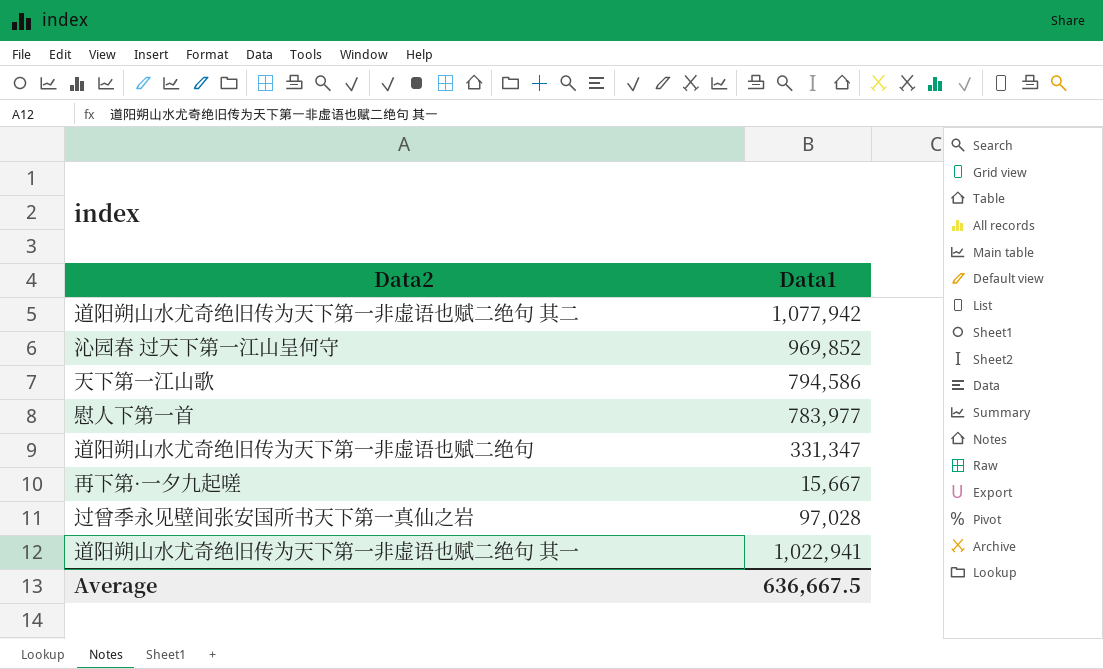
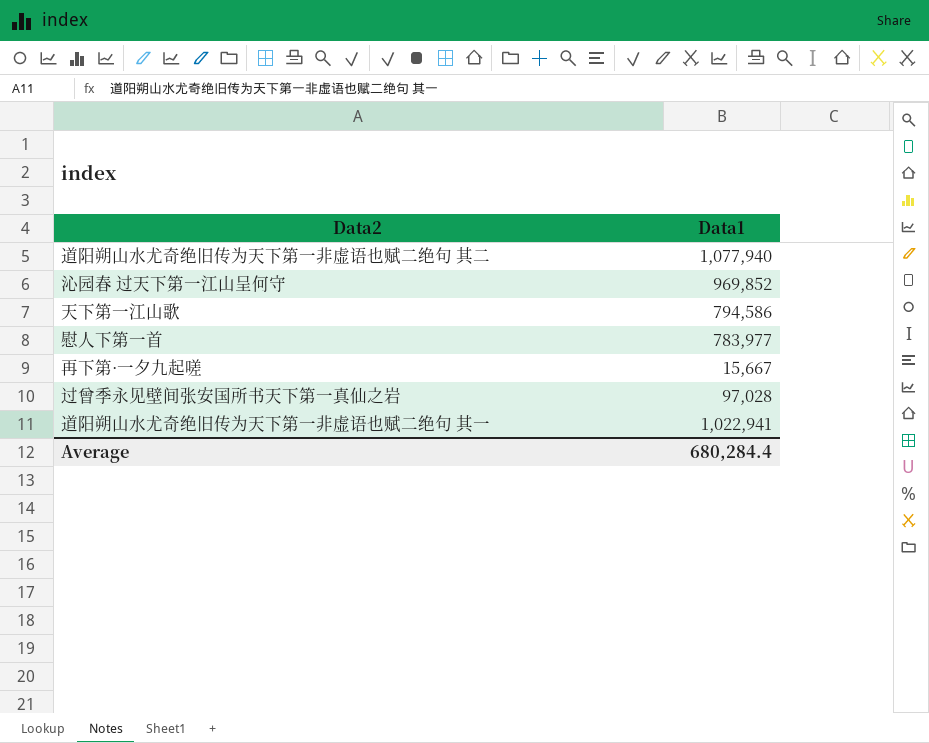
row 道阳朔山水尤奇绝旧传为天下第一非虚语也赋二绝句: 331,347 -> none
道阳朔山水尤奇绝旧传为天下第一非虚语也赋二绝句 其二 | Data1: 1,077,942 -> 1,077,940
Average | Data1: 636,667.5 -> 680,284.4

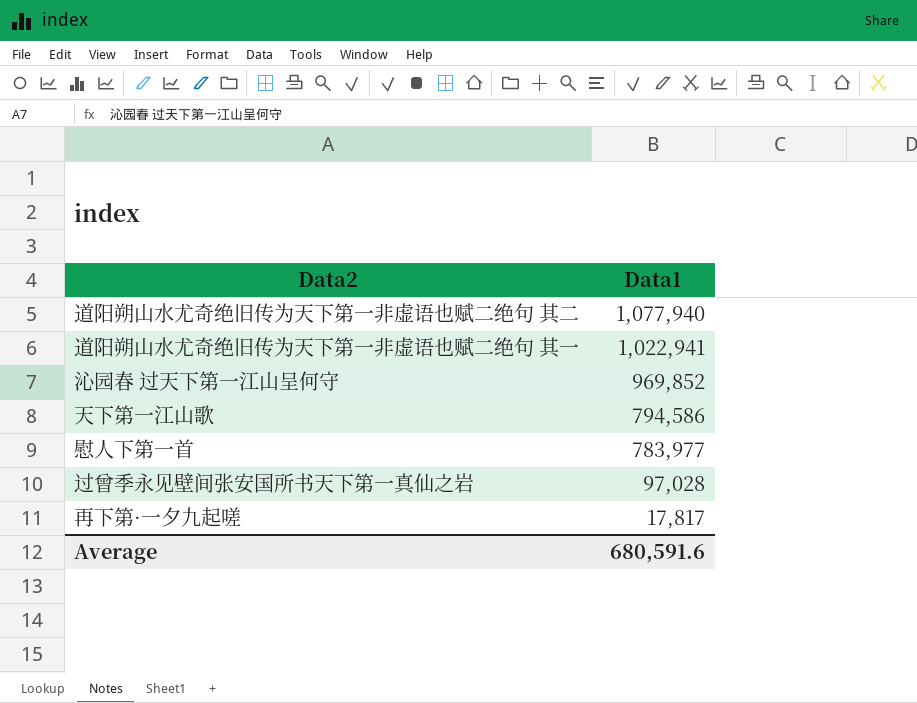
row order: none -> Data1 descending
再下第·一夕九起嗟 | Data1: 15,667 -> 17,817
Average | Data1: 680,284.4 -> 680,591.6

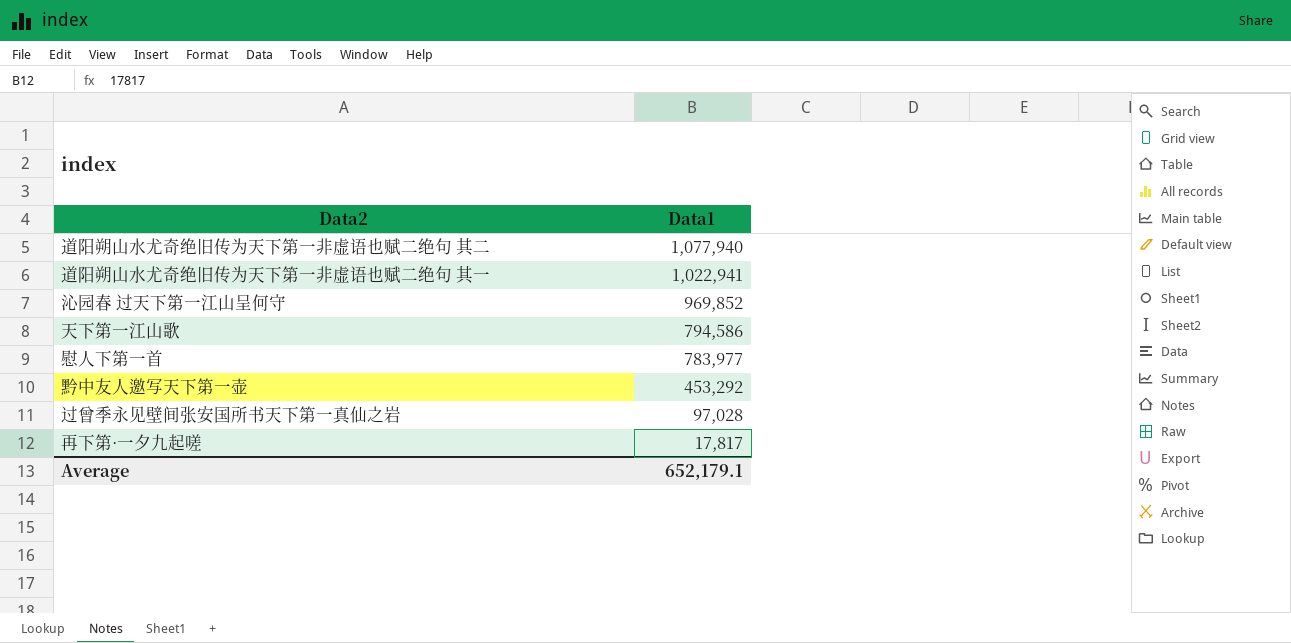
row 黔中友人邀写天下第一壶: none -> 453,292
Average | Data1: 680,591.6 -> 652,179.1

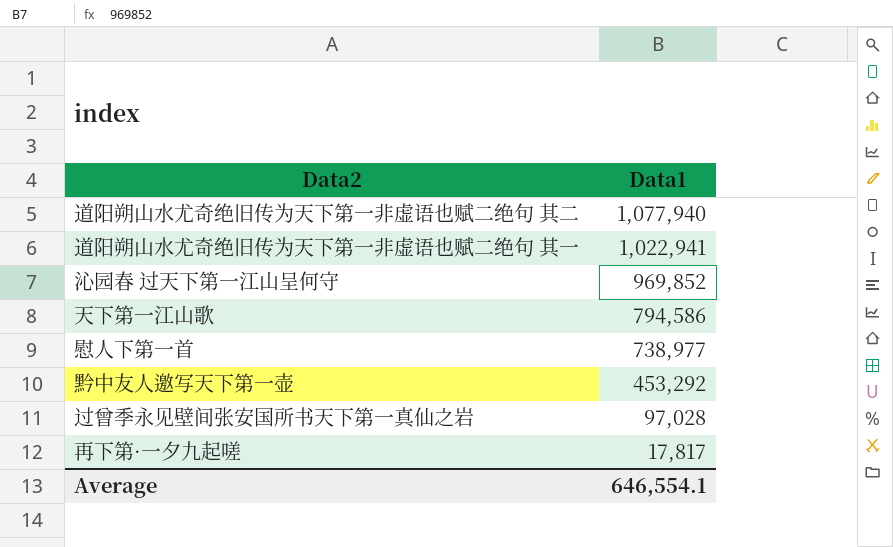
慰人下第一首 | Data1: 783,977 -> 738,977
Average | Data1: 652,179.1 -> 646,554.1

